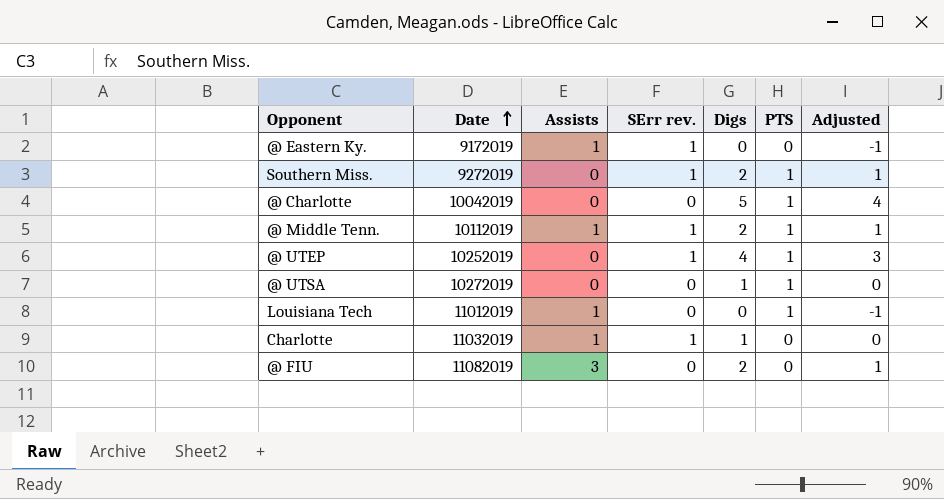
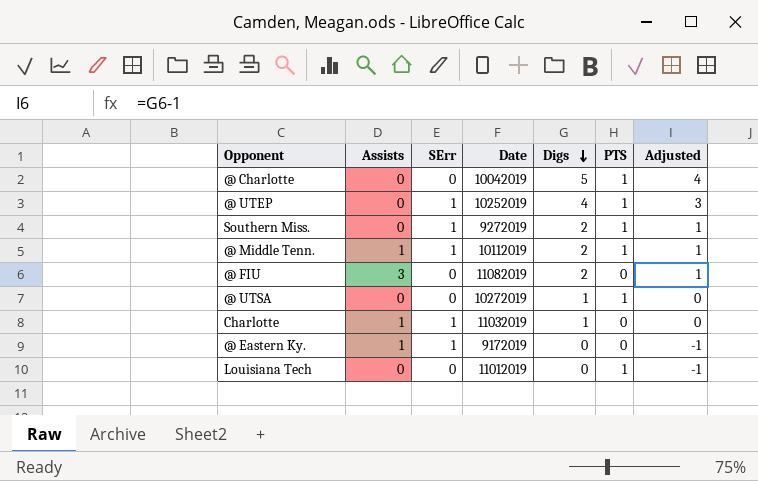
row order: Date ascending -> Digs descending
column name: SErr rev. -> SErr
column Date | position: 2 -> 4
Louisiana Tech | Assists: 1 -> 0

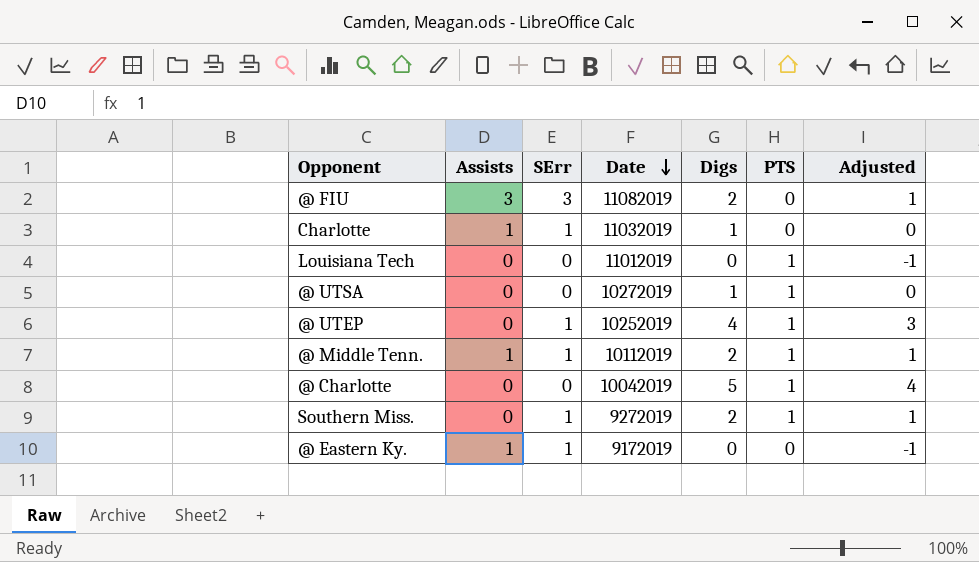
row order: Digs descending -> Date descending
@ FIU | SErr: 0 -> 3

